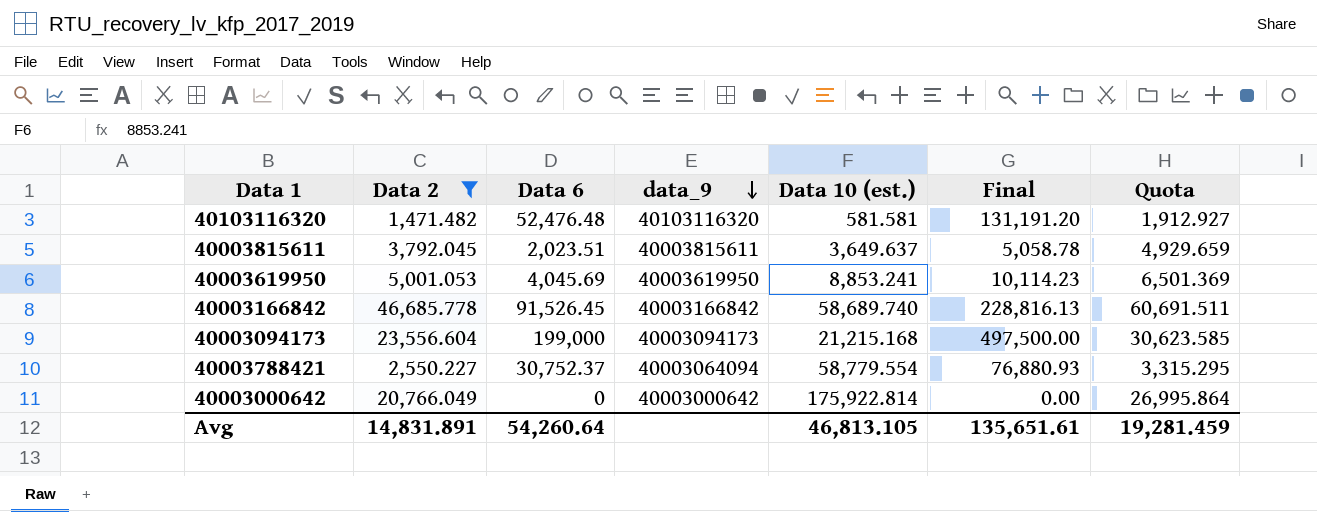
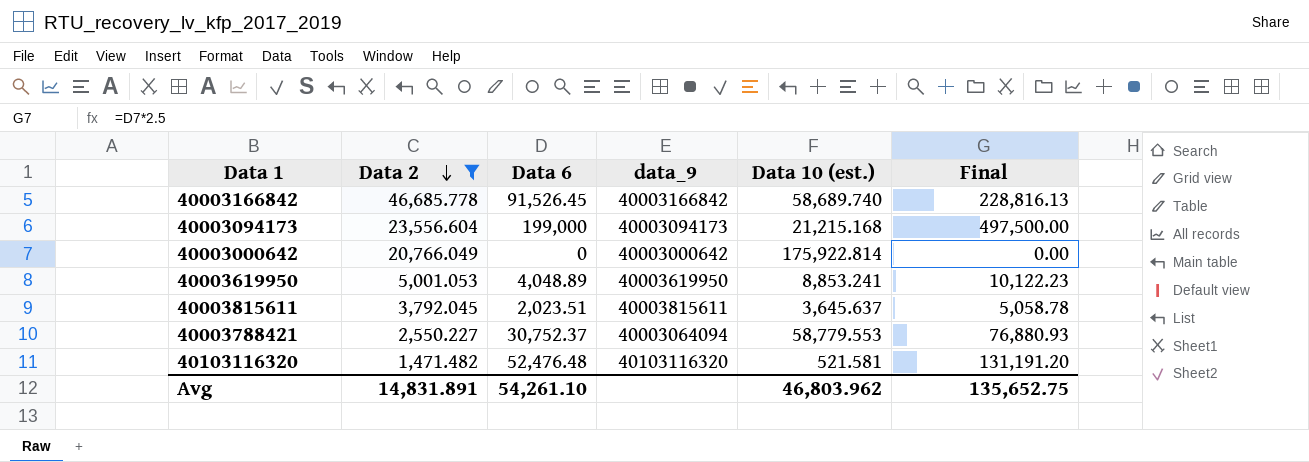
row order: data_9 descending -> Data 2 descending
column Quota | formula: [Data 2] * 1.3 -> none
40003619950 | Data 6: 4,045.69 -> 4,048.89
40003619950 | Final: 10,114.23 -> 10,122.23
40003815611 | Data 10 (est.): 3,649.637 -> 3,645.637
40003788421 | Data 10 (est.): 58,779.554 -> 58,779.553
40103116320 | Data 10 (est.): 581.581 -> 521.581
Avg | Data 6: 54,260.64 -> 54,261.10
Avg | Data 10 (est.): 46,813.105 -> 46,803.962
Avg | Final: 135,651.61 -> 135,652.75

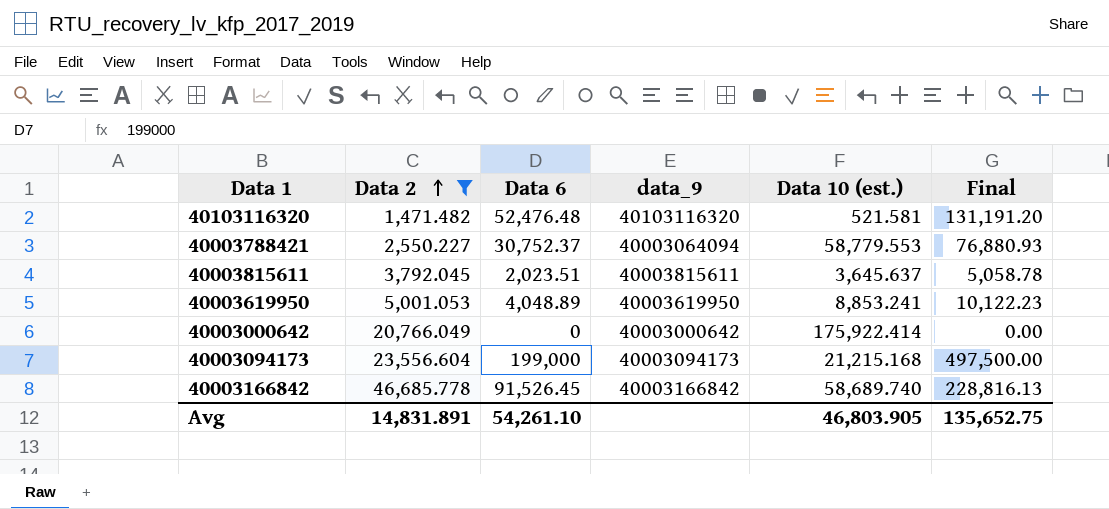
row order: Data 2 descending -> Data 2 ascending
40003000642 | Data 10 (est.): 175,922.814 -> 175,922.414
Avg | Data 10 (est.): 46,803.962 -> 46,803.905

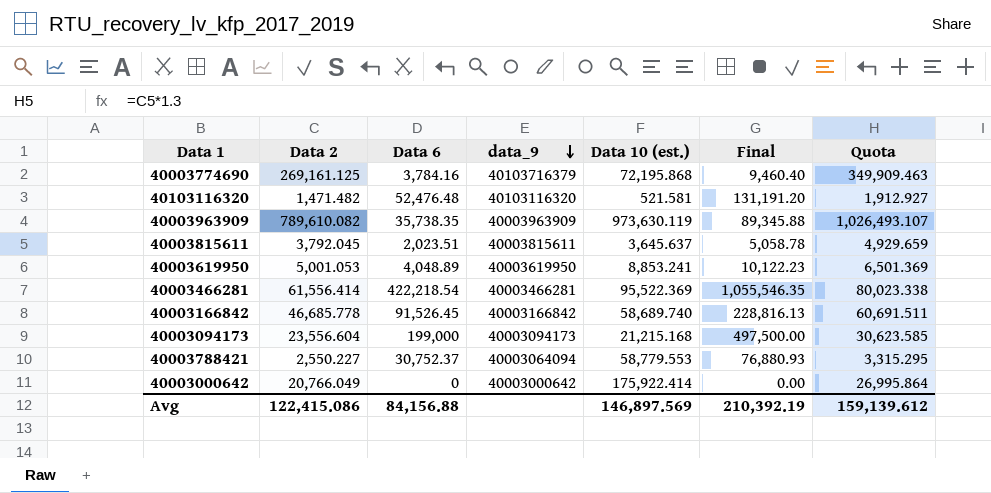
filter: Data 2 <= 46,685.778 -> none
row order: Data 2 ascending -> data_9 descending
column Quota | formula: none -> [Data 2] * 1.3
Avg | Data 2: 14,831.891 -> 122,415.086
Avg | Data 6: 54,261.10 -> 84,156.88
Avg | Data 10 (est.): 46,803.905 -> 146,897.569
Avg | Final: 135,652.75 -> 210,392.19

